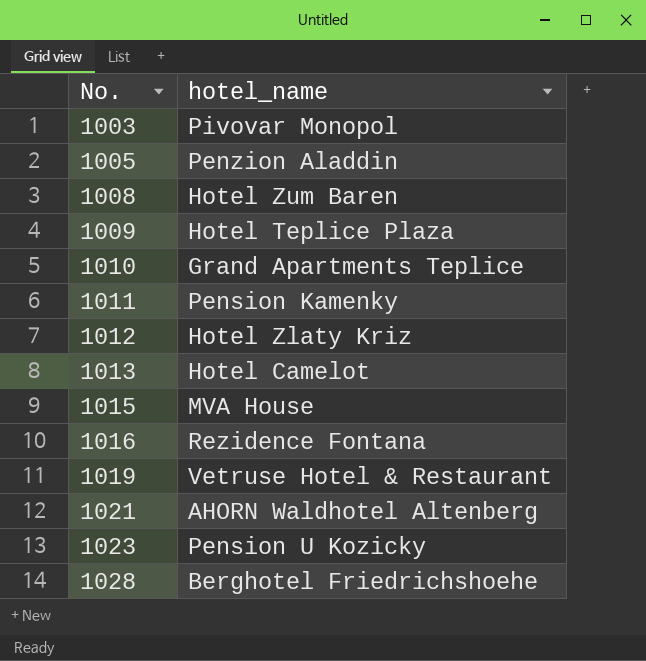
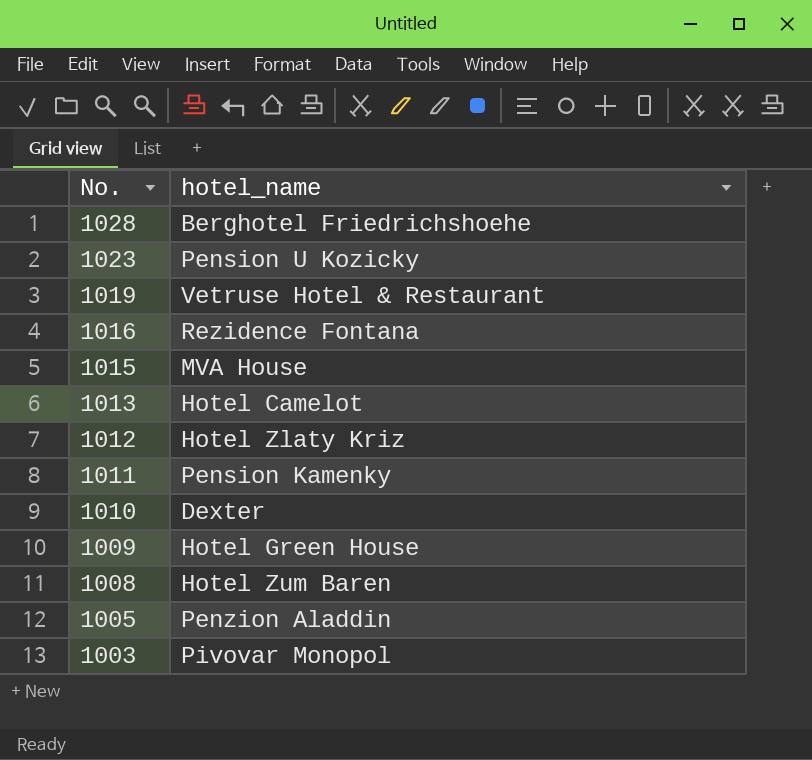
row order: No. ascending -> No. descending
row 1021: AHORN Waldhotel Altenberg -> none
1010 | hotel_name: Grand Apartments Teplice -> Dexter
1009 | hotel_name: Hotel Teplice Plaza -> Hotel Green House

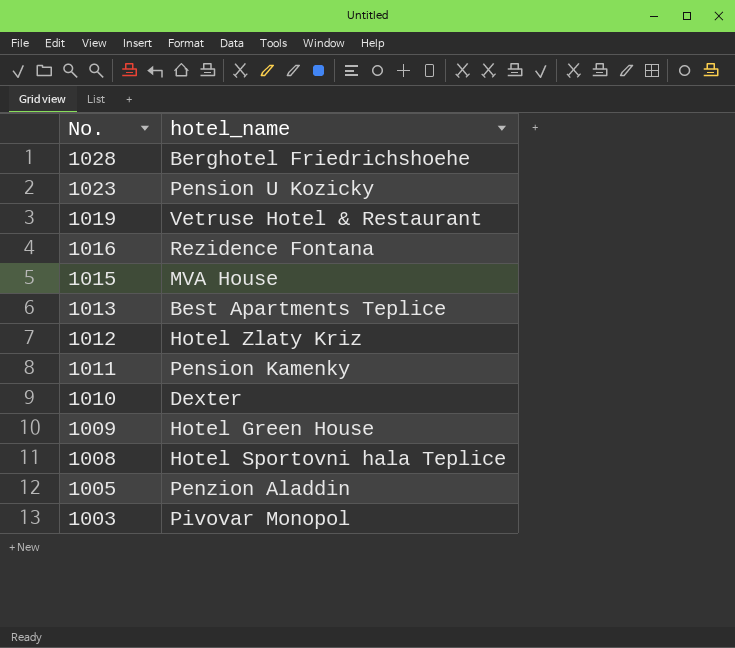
1013 | hotel_name: Hotel Camelot -> Best Apartments Teplice
1008 | hotel_name: Hotel Zum Baren -> Hotel Sportovni hala Teplice

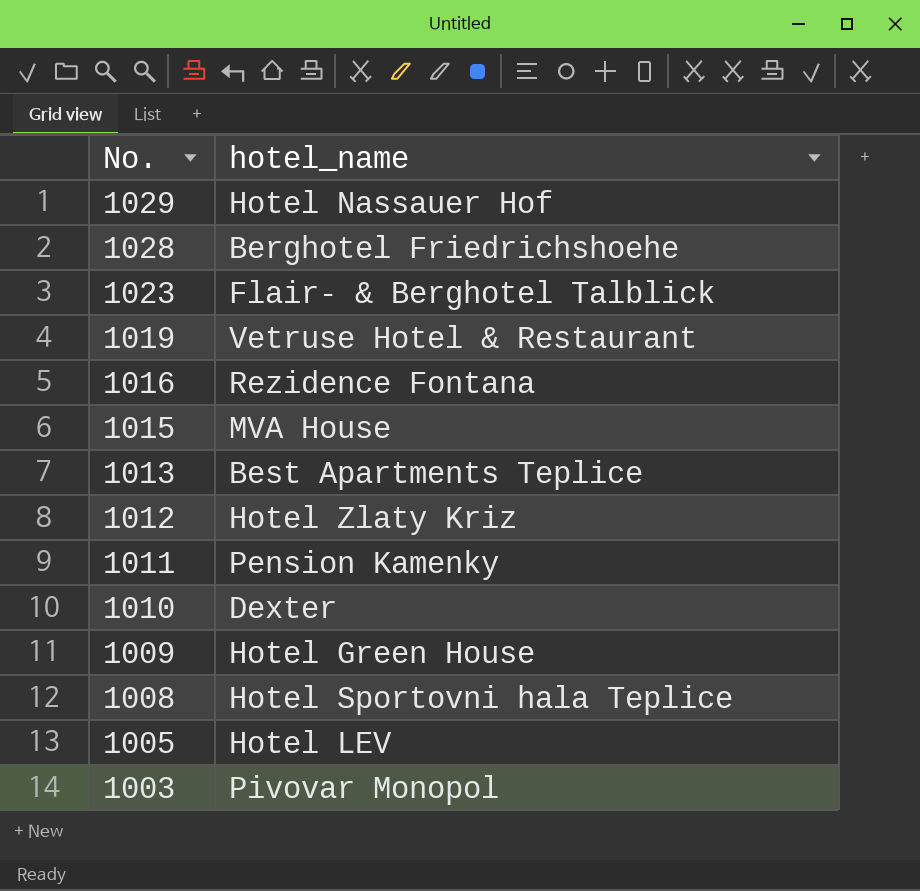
row 1029: none -> Hotel Nassauer Hof
1023 | hotel_name: Pension U Kozicky -> Flair- & Berghotel Talblick
1005 | hotel_name: Penzion Aladdin -> Hotel LEV

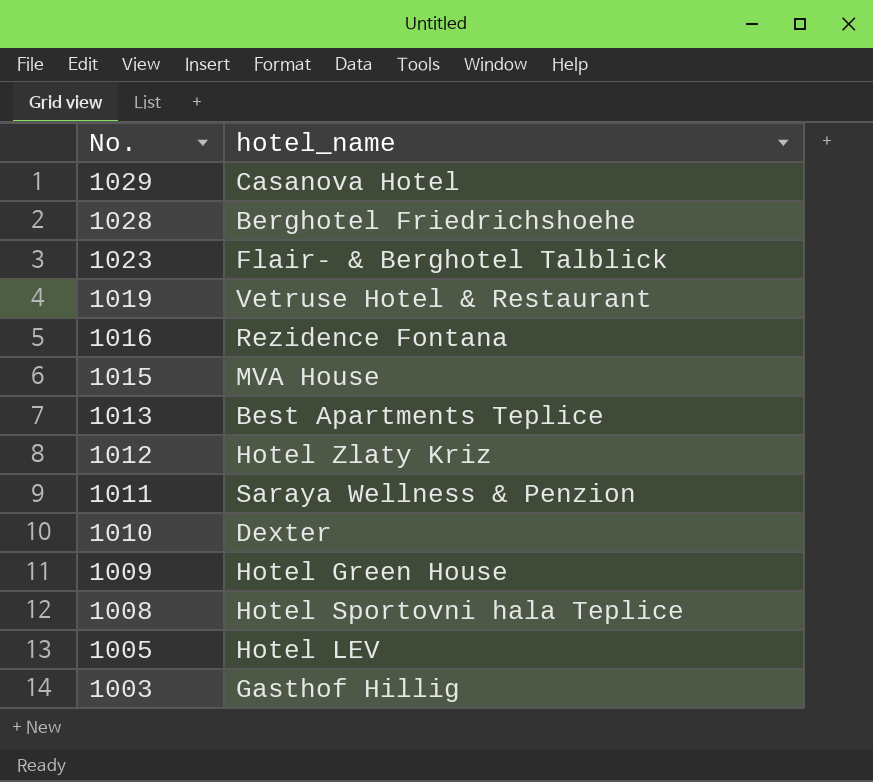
1029 | hotel_name: Hotel Nassauer Hof -> Casanova Hotel
1011 | hotel_name: Pension Kamenky -> Saraya Wellness & Penzion
1003 | hotel_name: Pivovar Monopol -> Gasthof Hillig

